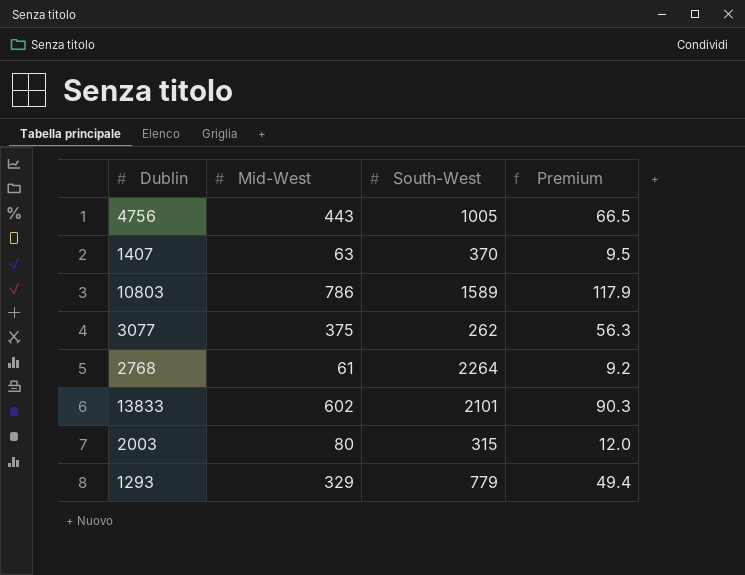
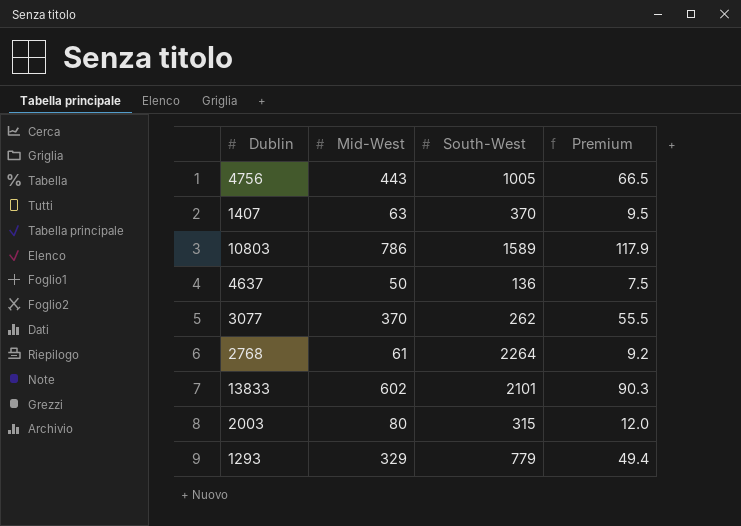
row 4637: none -> 50 | 136 | 7.5
3077 | Mid-West: 375 -> 370
3077 | Premium: 56.3 -> 55.5

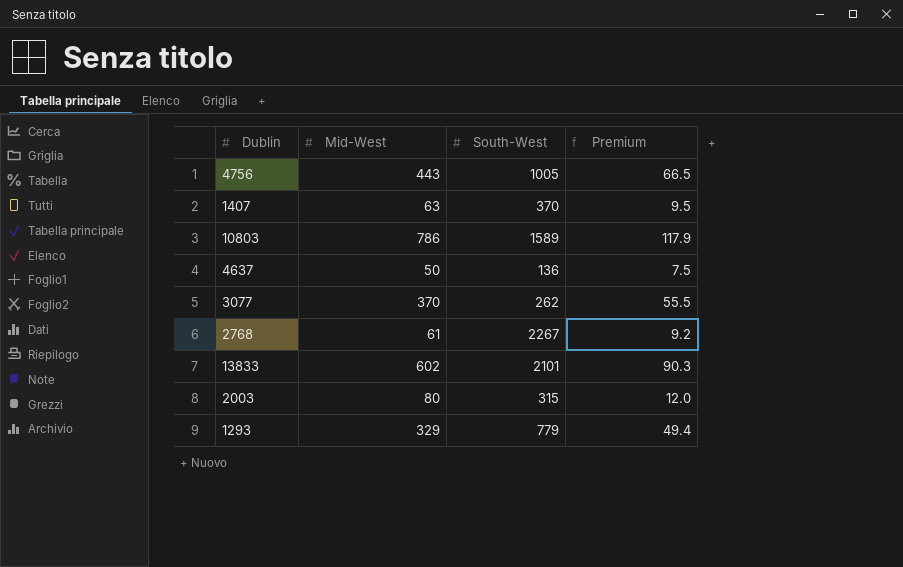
2768 | South-West: 2264 -> 2267

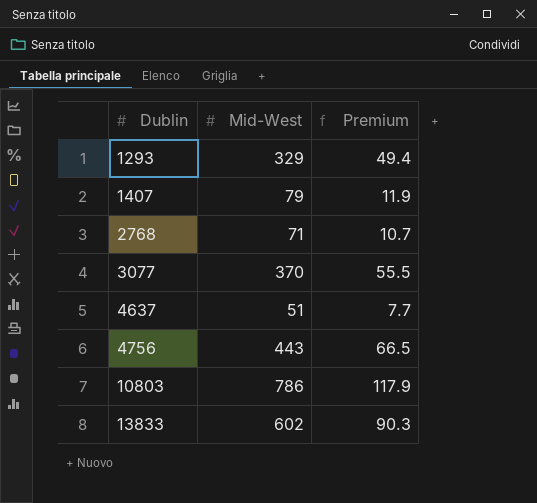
row order: none -> Dublin ascending
column South-West | position: 3 -> none
row 2003: 80 | 315 | 12.0 -> none
1407 | Mid-West: 63 -> 79
1407 | Premium: 9.5 -> 11.9
2768 | Mid-West: 61 -> 71
2768 | Premium: 9.2 -> 10.7
4637 | Mid-West: 50 -> 51
4637 | Premium: 7.5 -> 7.7

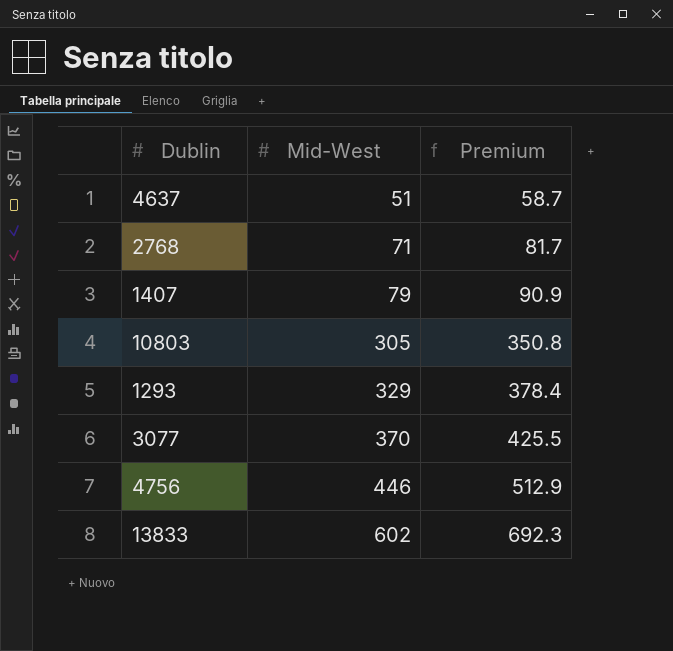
row order: Dublin ascending -> Mid-West ascending
column Premium | formula: [Mid-West] * 0.15 -> [Mid-West] * 1.15
10803 | Mid-West: 786 -> 305
4756 | Mid-West: 443 -> 446

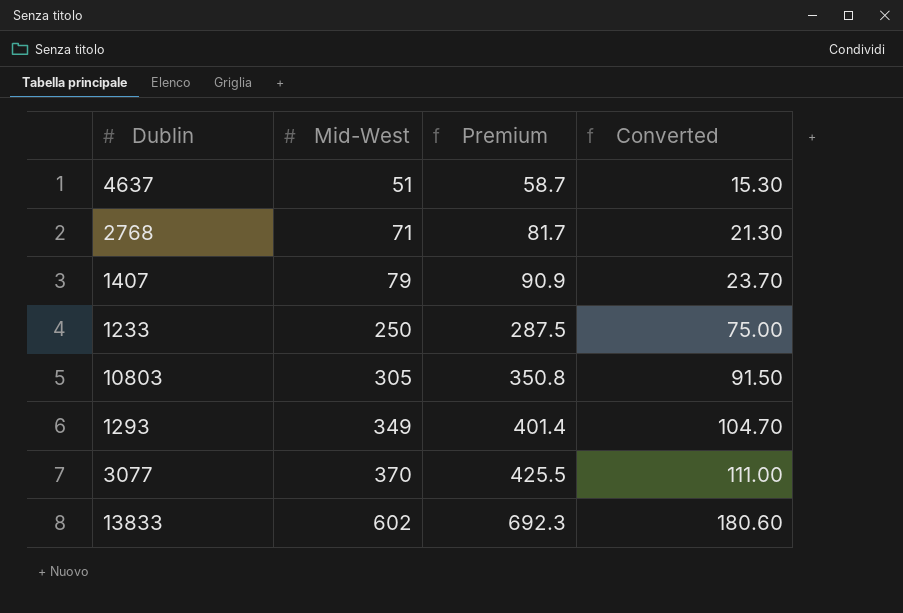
column Converted | formula: none -> [Mid-West] * 0.3
row 4756: 446 | 512.9 -> none
row 1233: none -> 250 | 287.5 | 75.00
1293 | Mid-West: 329 -> 349
1293 | Premium: 378.4 -> 401.4

